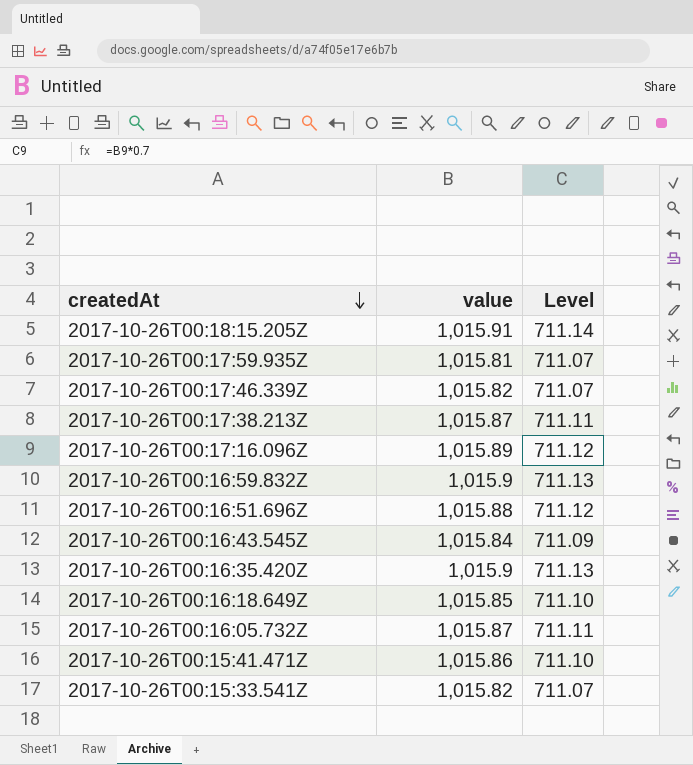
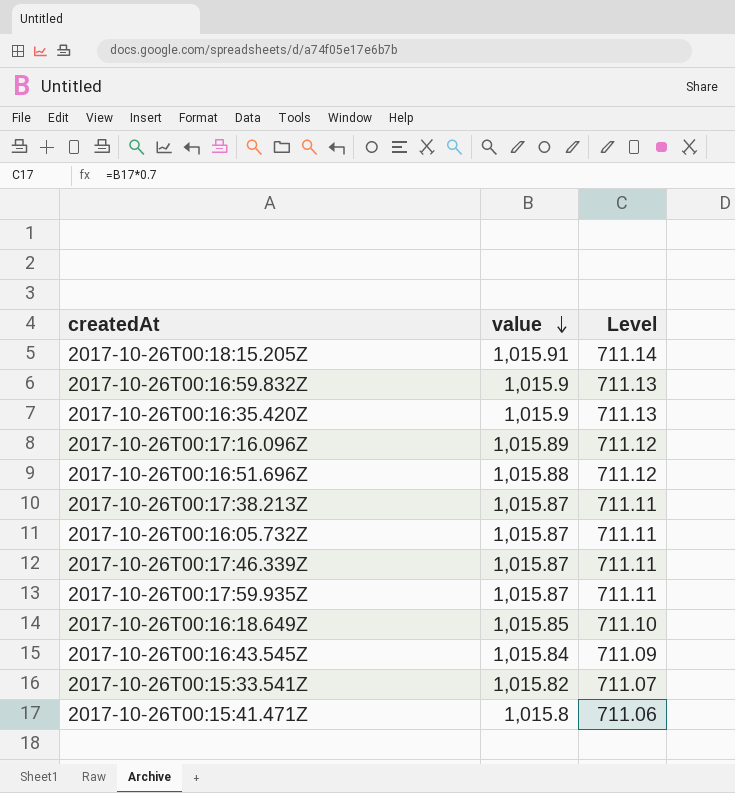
row order: createdAt descending -> value descending
2017-10-26T00:17:46.339Z | value: 1,015.82 -> 1,015.87
2017-10-26T00:17:46.339Z | Level: 711.07 -> 711.11
2017-10-26T00:17:59.935Z | value: 1,015.81 -> 1,015.87
2017-10-26T00:17:59.935Z | Level: 711.07 -> 711.11
2017-10-26T00:15:41.471Z | value: 1,015.86 -> 1,015.8
2017-10-26T00:15:41.471Z | Level: 711.10 -> 711.06

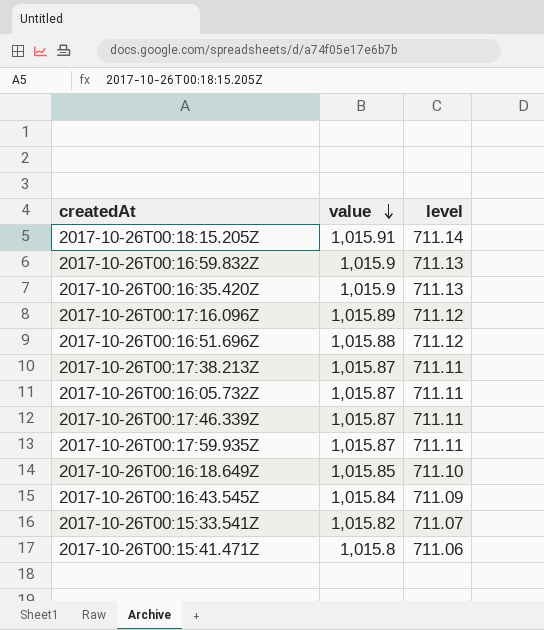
column name: Level -> level

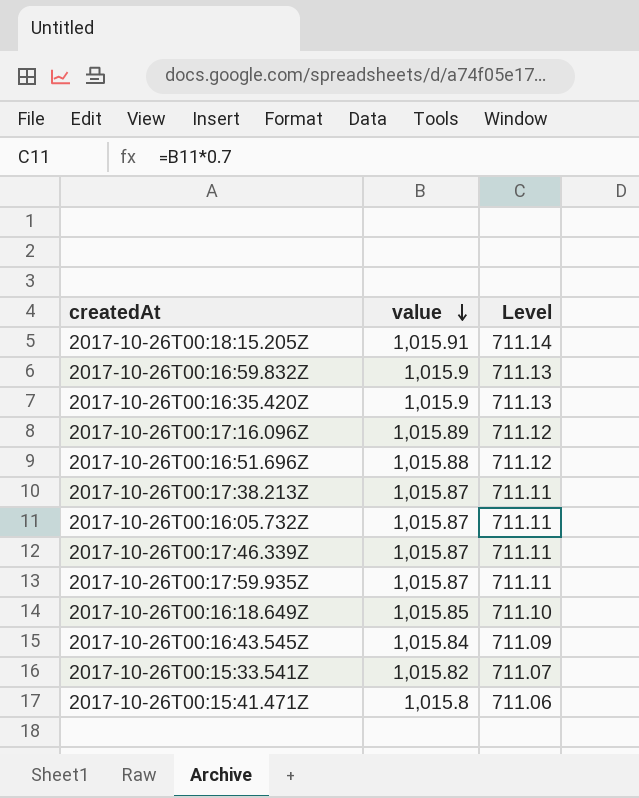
column name: level -> Level

